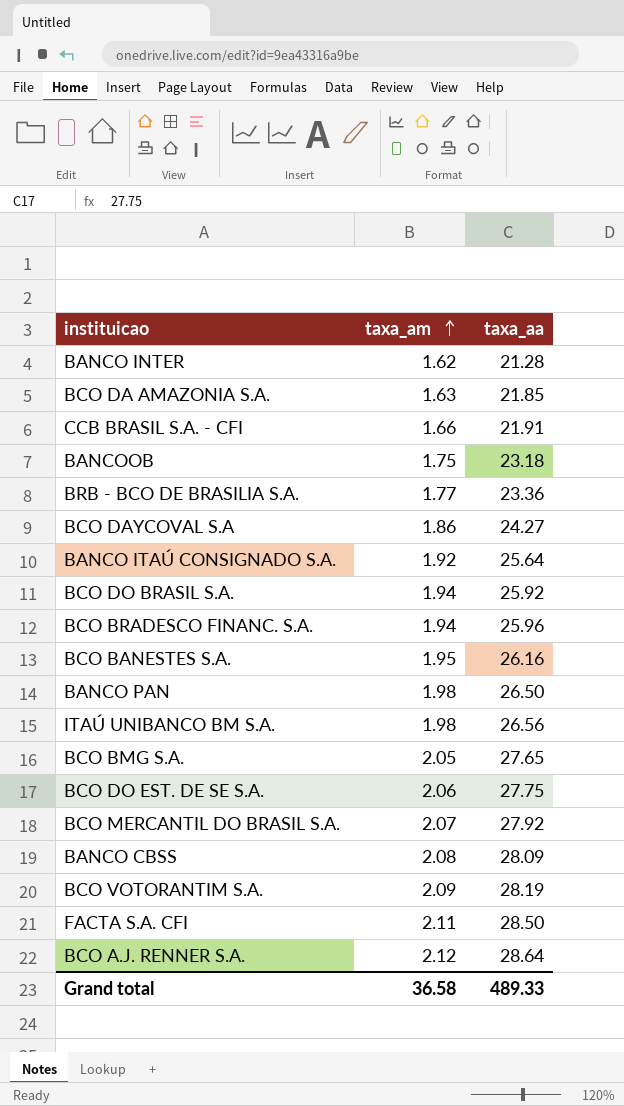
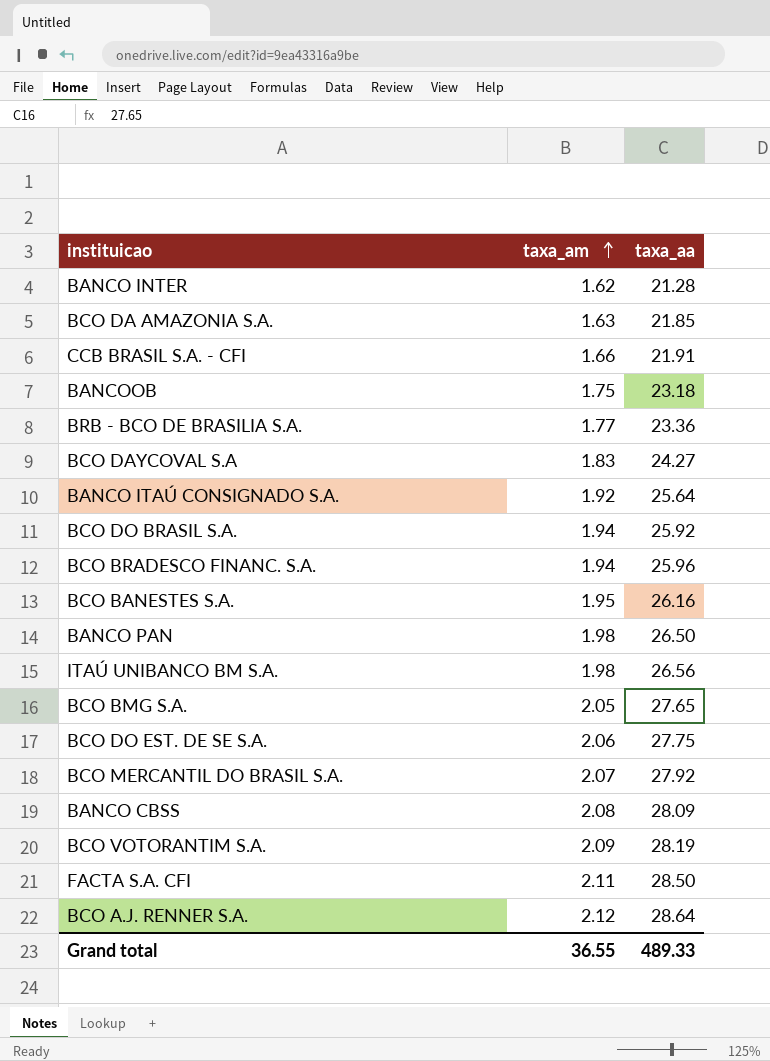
BCO DAYCOVAL S.A | taxa_am: 1.86 -> 1.83
Grand total | taxa_am: 36.58 -> 36.55

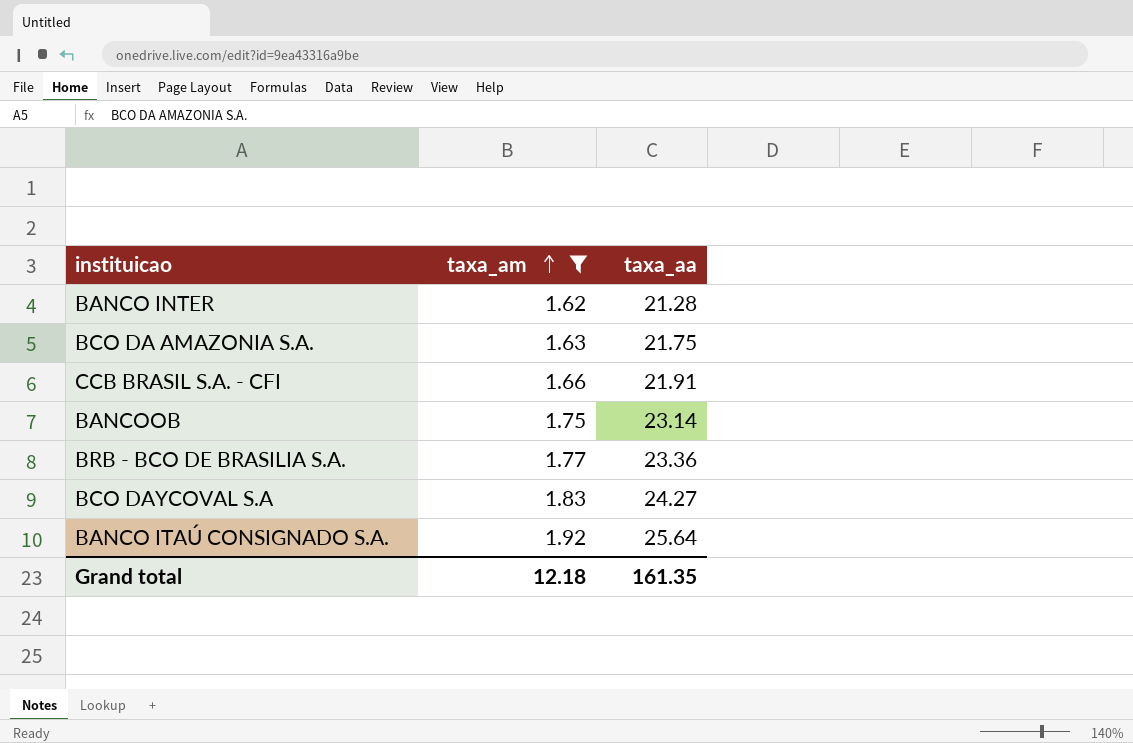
filter: none -> taxa_am <= 1.92
BCO DA AMAZONIA S.A. | taxa_aa: 21.85 -> 21.75
BANCOOB | taxa_aa: 23.18 -> 23.14
Grand total | taxa_am: 36.55 -> 12.18
Grand total | taxa_aa: 489.33 -> 161.35

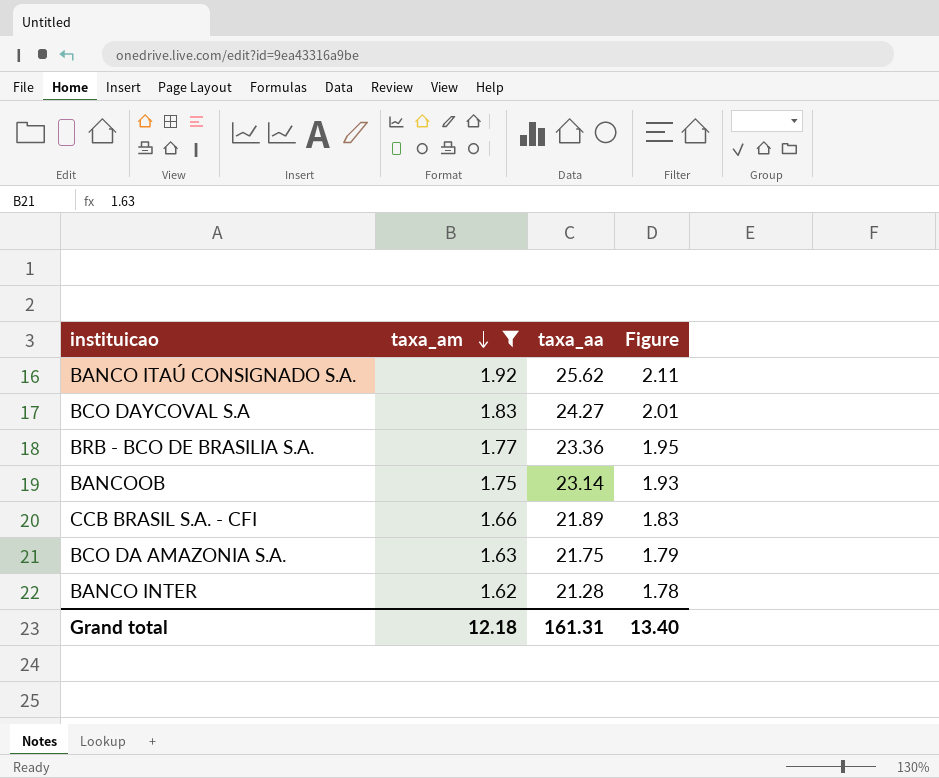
row order: taxa_am ascending -> taxa_am descending
column Figure | formula: none -> [taxa_am] * 1.1
BANCO ITAÚ CONSIGNADO S.A. | taxa_aa: 25.64 -> 25.62
CCB BRASIL S.A. - CFI | taxa_aa: 21.91 -> 21.89
Grand total | taxa_aa: 161.35 -> 161.31

